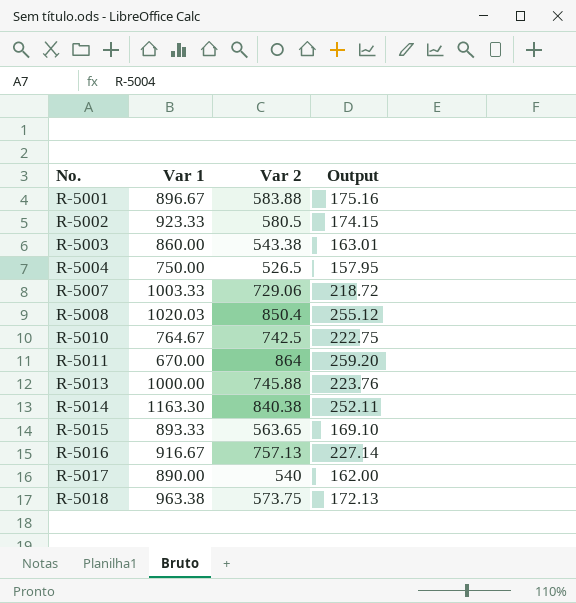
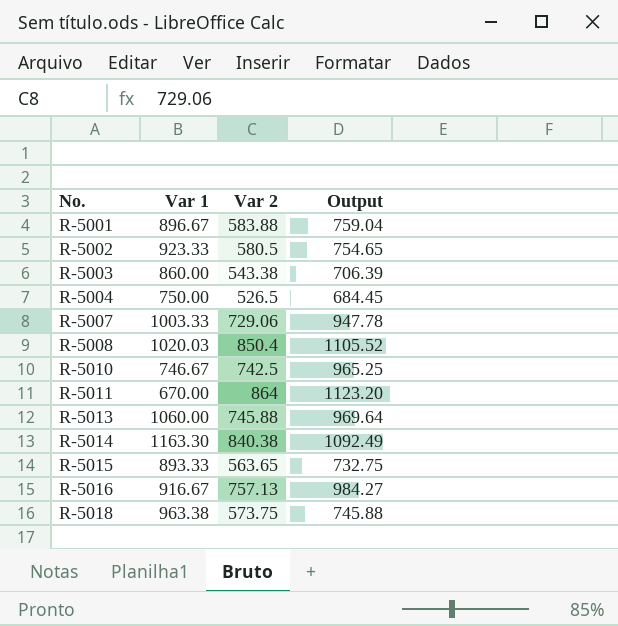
column Output | formula: [Var 2] * 0.3 -> [Var 2] * 1.3
row R-5017: 890.00 | 540 | 162.00 -> none
R-5010 | Var 1: 764.67 -> 746.67
R-5013 | Var 1: 1000.00 -> 1060.00

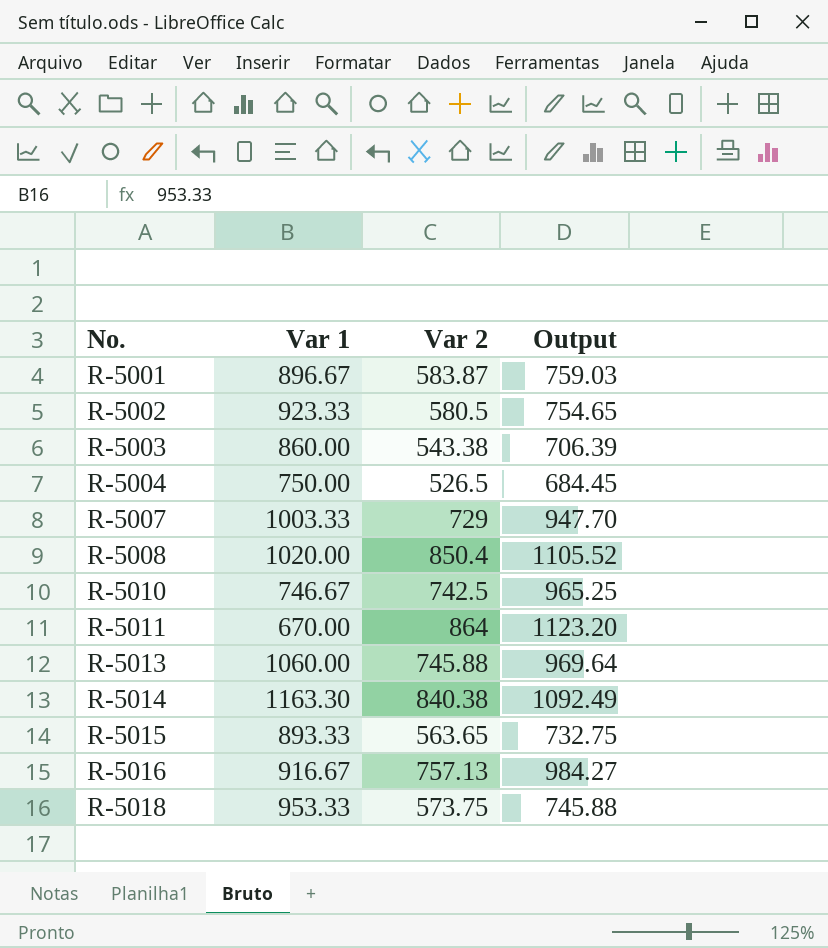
R-5001 | Var 2: 583.88 -> 583.87
R-5001 | Output: 759.04 -> 759.03
R-5007 | Var 2: 729.06 -> 729
R-5007 | Output: 947.78 -> 947.70
R-5008 | Var 1: 1020.03 -> 1020.00
R-5018 | Var 1: 963.38 -> 953.33

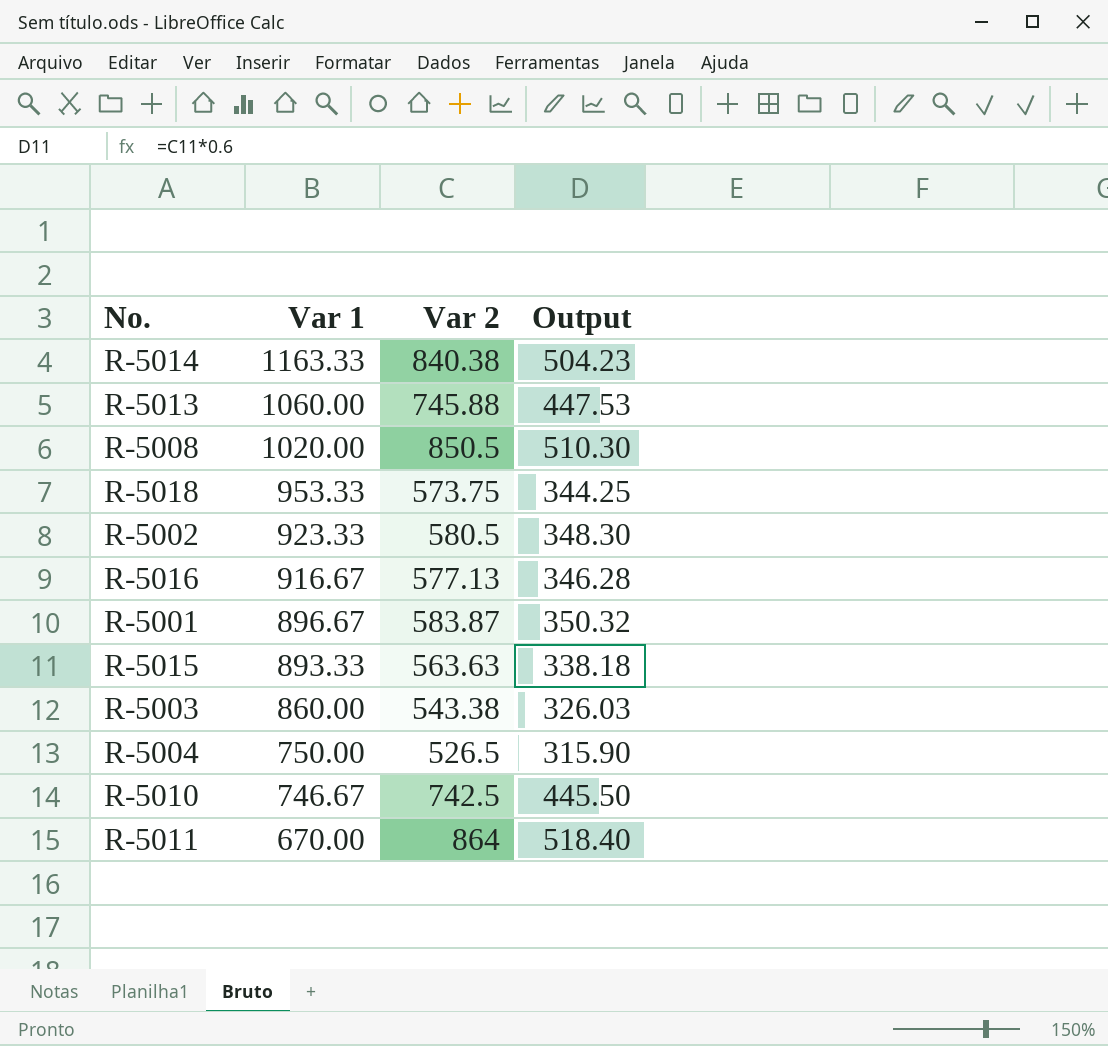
row order: No. ascending -> Var 1 descending
column Output | formula: [Var 2] * 1.3 -> [Var 2] * 0.6
row R-5007: 1003.33 | 729 | 947.70 -> none
R-5014 | Var 1: 1163.30 -> 1163.33
R-5008 | Var 2: 850.4 -> 850.5
R-5016 | Var 2: 757.13 -> 577.13
R-5015 | Var 2: 563.65 -> 563.63

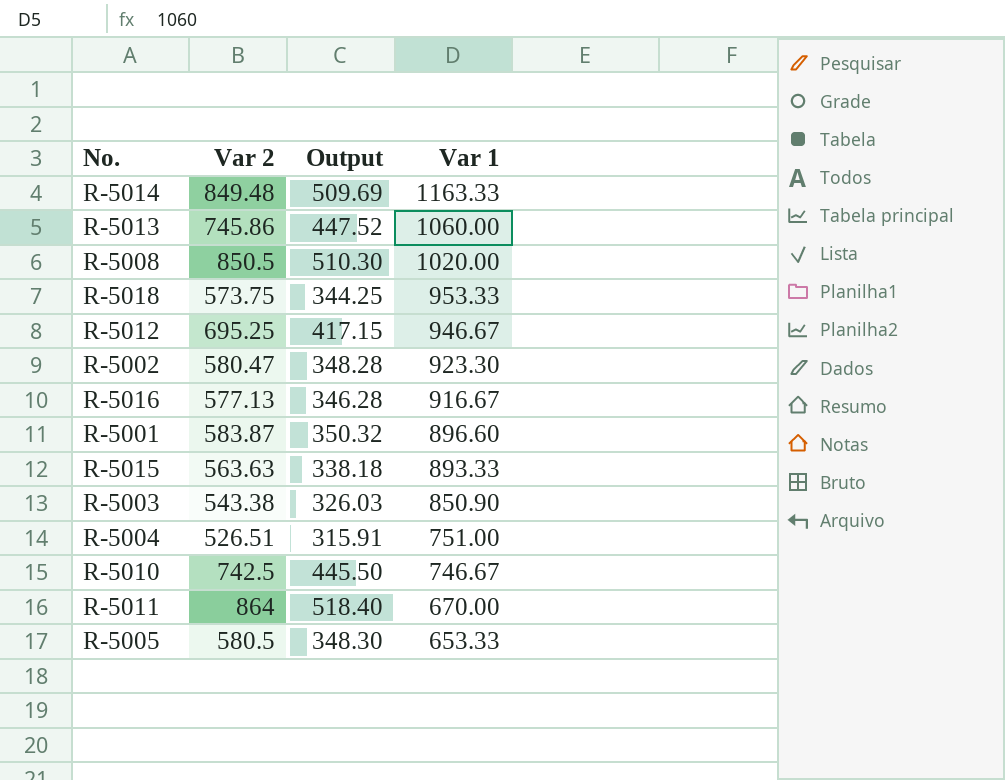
column Var 1 | position: 2 -> 4
R-5014 | Var 2: 840.38 -> 849.48
R-5014 | Output: 504.23 -> 509.69
R-5013 | Var 2: 745.88 -> 745.86
R-5013 | Output: 447.53 -> 447.52
row R-5012: none -> 695.25 | 417.15 | 946.67
R-5002 | Var 2: 580.5 -> 580.47
R-5002 | Output: 348.30 -> 348.28
R-5002 | Var 1: 923.33 -> 923.30
R-5001 | Var 1: 896.67 -> 896.60
R-5003 | Var 1: 860.00 -> 850.90
R-5004 | Var 2: 526.5 -> 526.51
R-5004 | Output: 315.90 -> 315.91
R-5004 | Var 1: 750.00 -> 751.00
row R-5005: none -> 580.5 | 348.30 | 653.33

